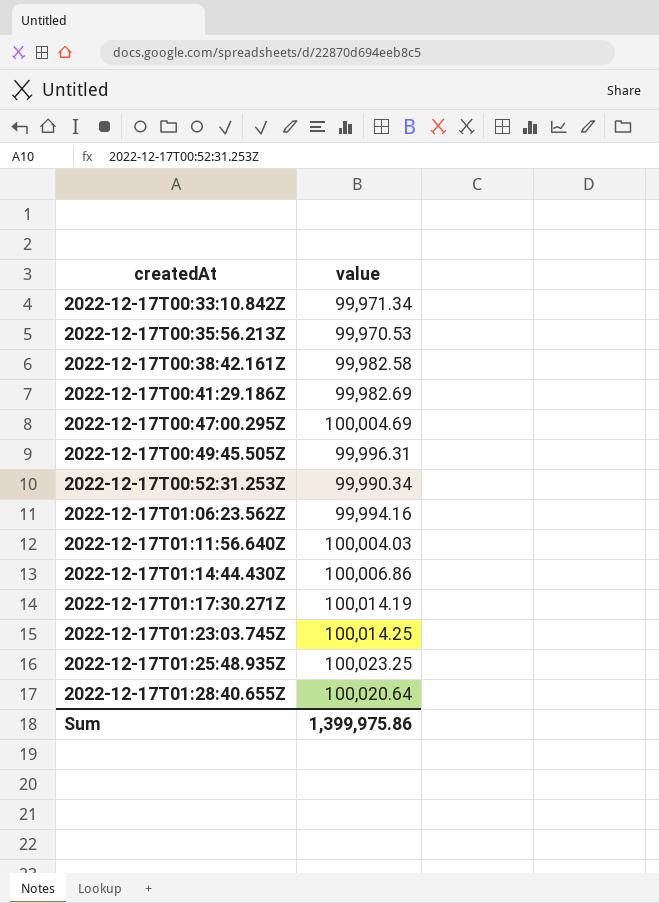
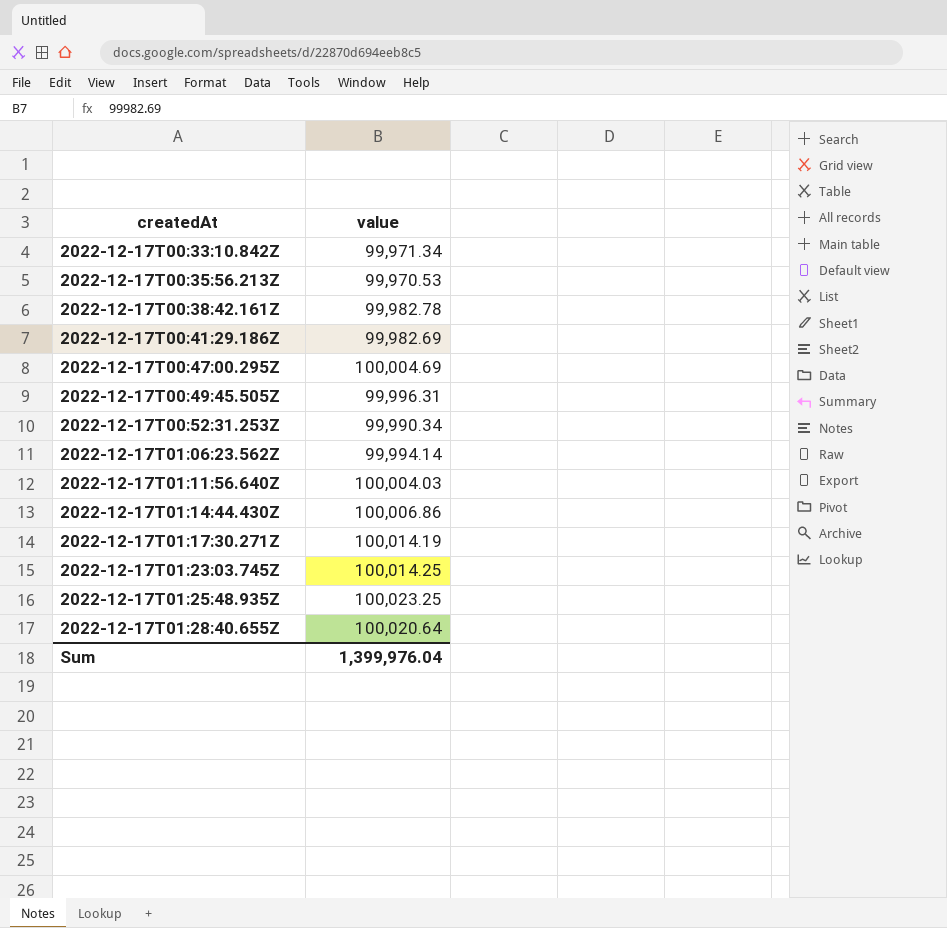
2022-12-17T00:38:42.161Z | value: 99,982.58 -> 99,982.78
2022-12-17T01:06:23.562Z | value: 99,994.16 -> 99,994.14
Sum | value: 1,399,975.86 -> 1,399,976.04

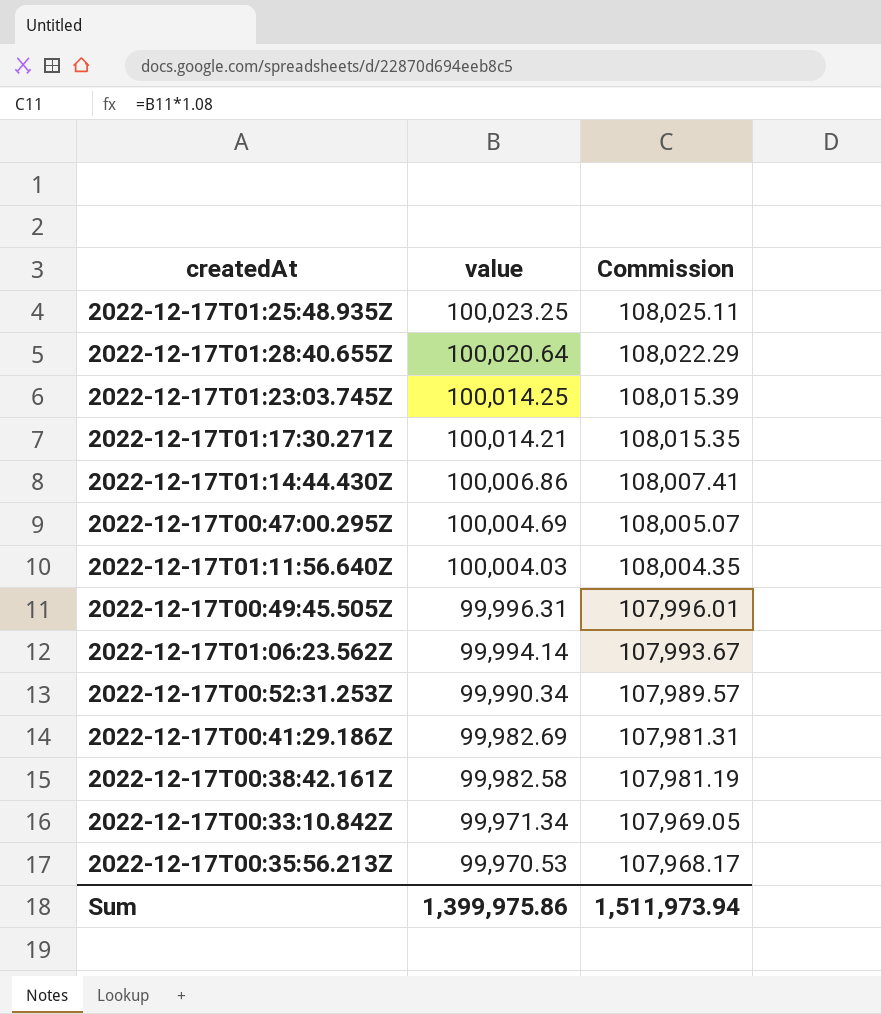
row order: createdAt ascending -> value descending
column Commission | formula: none -> [value] * 1.08
2022-12-17T01:17:30.271Z | value: 100,014.19 -> 100,014.21
2022-12-17T00:38:42.161Z | value: 99,982.78 -> 99,982.58
Sum | value: 1,399,976.04 -> 1,399,975.86

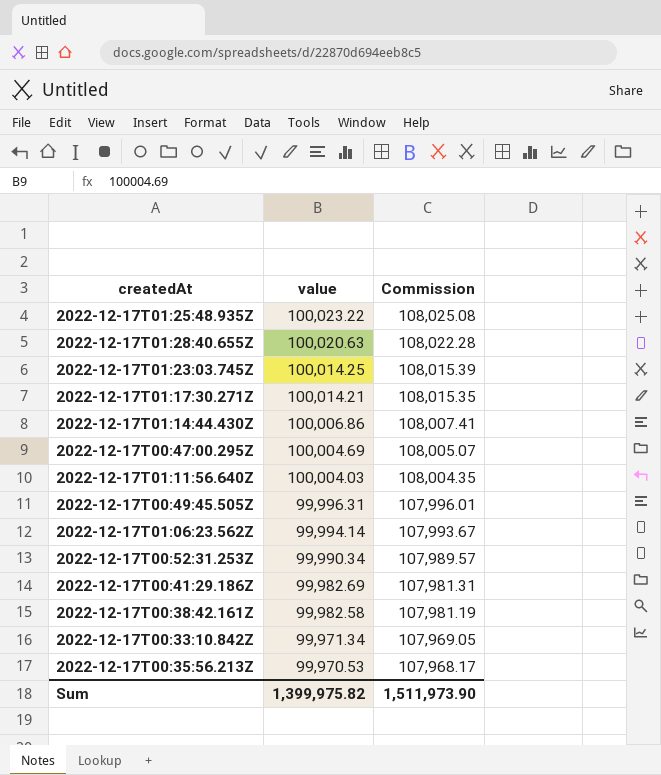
2022-12-17T01:25:48.935Z | value: 100,023.25 -> 100,023.22
2022-12-17T01:25:48.935Z | Commission: 108,025.11 -> 108,025.08
2022-12-17T01:28:40.655Z | value: 100,020.64 -> 100,020.63
2022-12-17T01:28:40.655Z | Commission: 108,022.29 -> 108,022.28
Sum | value: 1,399,975.86 -> 1,399,975.82
Sum | Commission: 1,511,973.94 -> 1,511,973.90

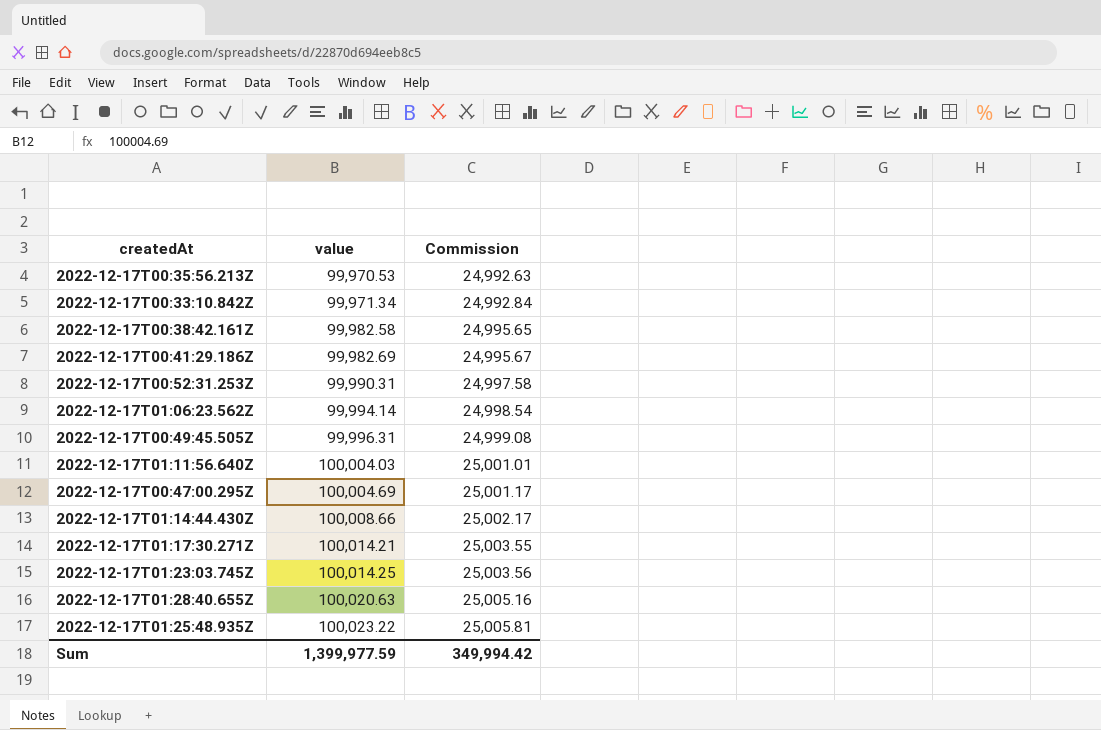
row order: value descending -> value ascending
column Commission | formula: [value] * 1.08 -> [value] * 0.25
2022-12-17T00:52:31.253Z | value: 99,990.34 -> 99,990.31
2022-12-17T01:14:44.430Z | value: 100,006.86 -> 100,008.66
Sum | value: 1,399,975.82 -> 1,399,977.59
Sum | Commission: 1,511,973.90 -> 349,994.42

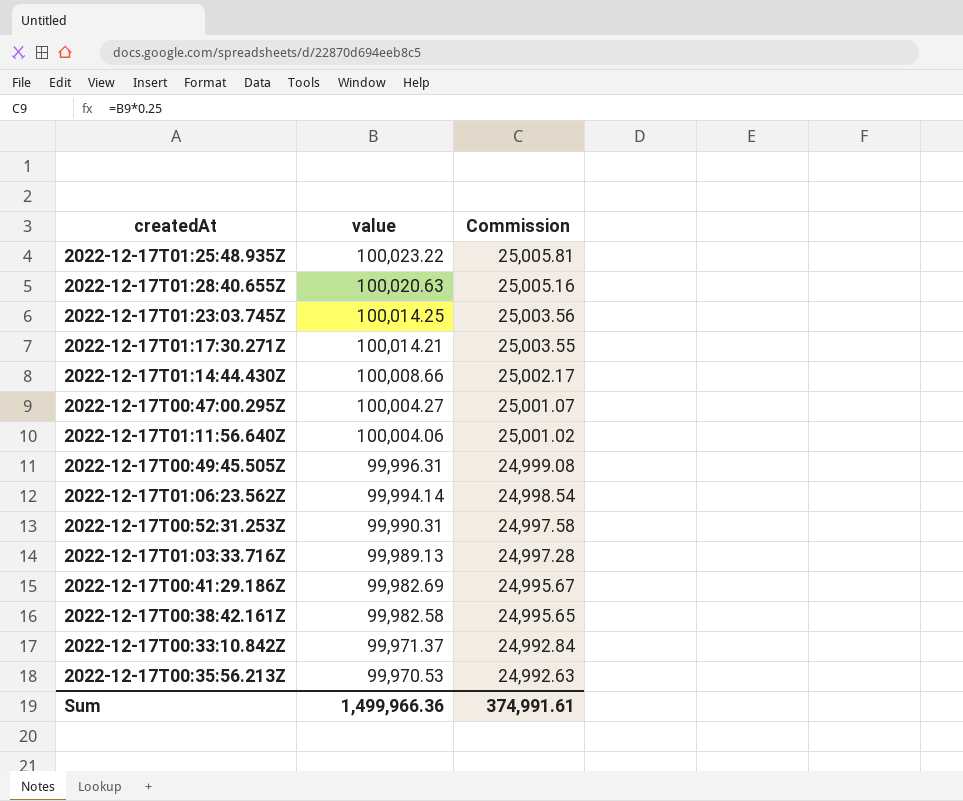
row order: value ascending -> value descending
2022-12-17T00:47:00.295Z | value: 100,004.69 -> 100,004.27
2022-12-17T00:47:00.295Z | Commission: 25,001.17 -> 25,001.07
2022-12-17T01:11:56.640Z | value: 100,004.03 -> 100,004.06
2022-12-17T01:11:56.640Z | Commission: 25,001.01 -> 25,001.02
row 2022-12-17T01:03:33.716Z: none -> 99,989.13 | 24,997.28
2022-12-17T00:33:10.842Z | value: 99,971.34 -> 99,971.37
Sum | value: 1,399,977.59 -> 1,499,966.36
Sum | Commission: 349,994.42 -> 374,991.61

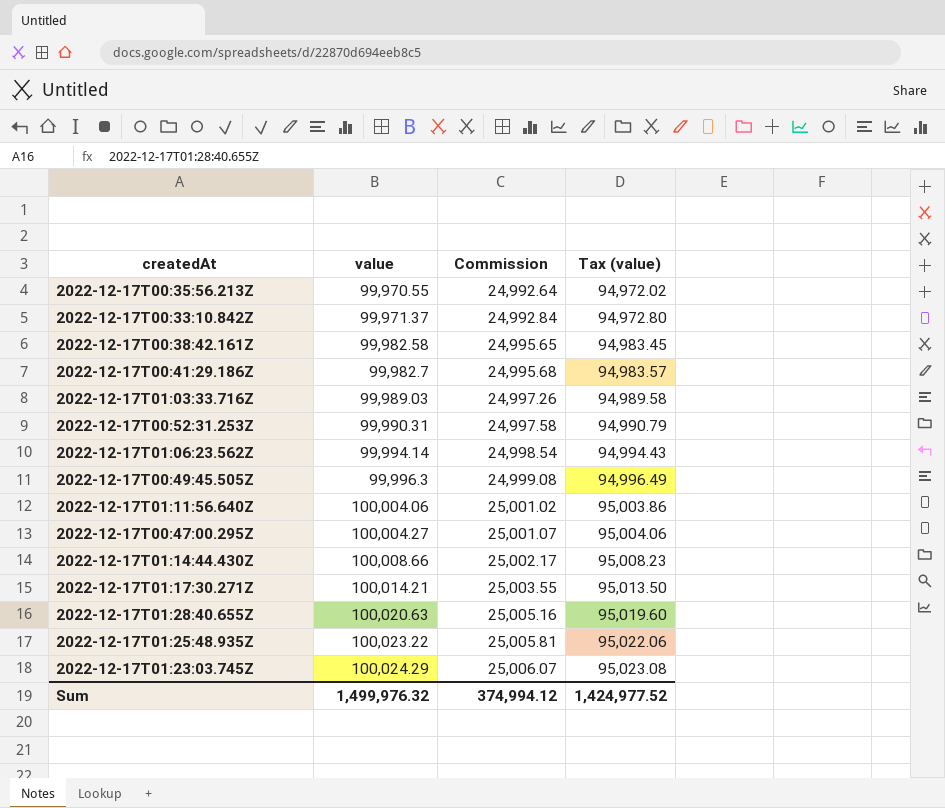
row order: value descending -> value ascending
column Tax (value) | formula: none -> [value] * 0.95
2022-12-17T00:35:56.213Z | value: 99,970.53 -> 99,970.55
2022-12-17T00:35:56.213Z | Commission: 24,992.63 -> 24,992.64
2022-12-17T00:41:29.186Z | value: 99,982.69 -> 99,982.7
2022-12-17T00:41:29.186Z | Commission: 24,995.67 -> 24,995.68
2022-12-17T01:03:33.716Z | value: 99,989.13 -> 99,989.03
2022-12-17T01:03:33.716Z | Commission: 24,997.28 -> 24,997.26
2022-12-17T00:49:45.505Z | value: 99,996.31 -> 99,996.3
2022-12-17T01:23:03.745Z | value: 100,014.25 -> 100,024.29
2022-12-17T01:23:03.745Z | Commission: 25,003.56 -> 25,006.07
Sum | value: 1,499,966.36 -> 1,499,976.32
Sum | Commission: 374,991.61 -> 374,994.12

